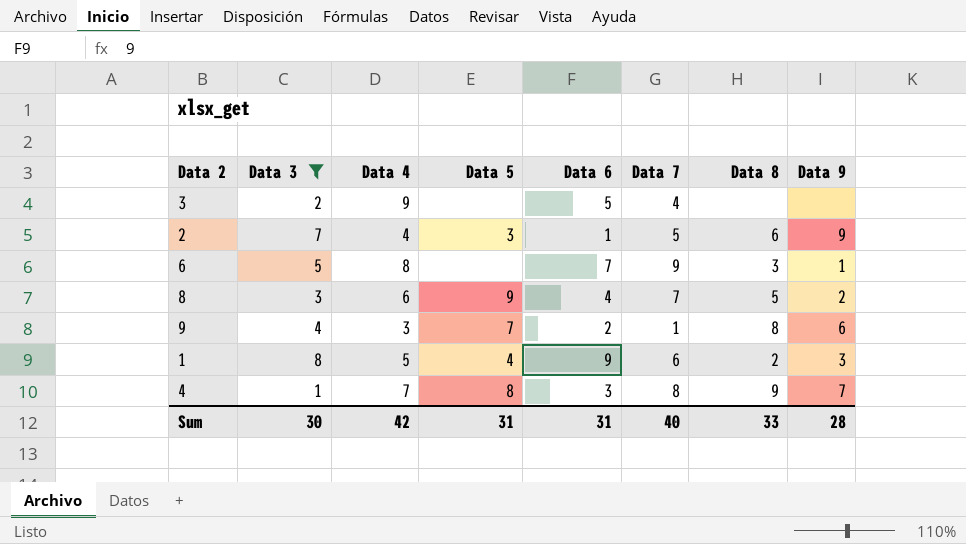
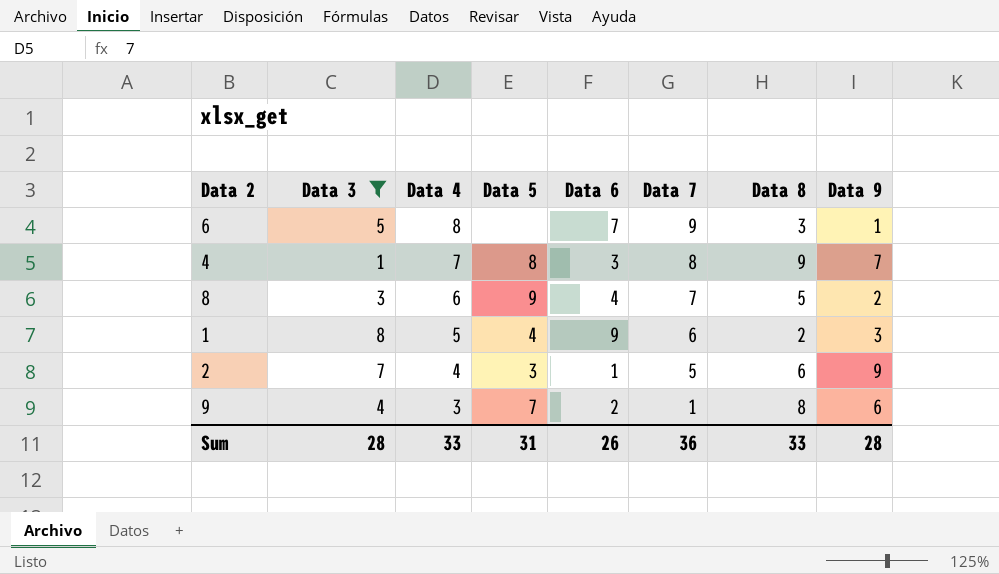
row order: none -> Data 4 descending
row 3: 2 | 9 | none | 5 | 4 | none | none -> none
Sum | Data 3: 30 -> 28
Sum | Data 4: 42 -> 33
Sum | Data 6: 31 -> 26
Sum | Data 7: 40 -> 36

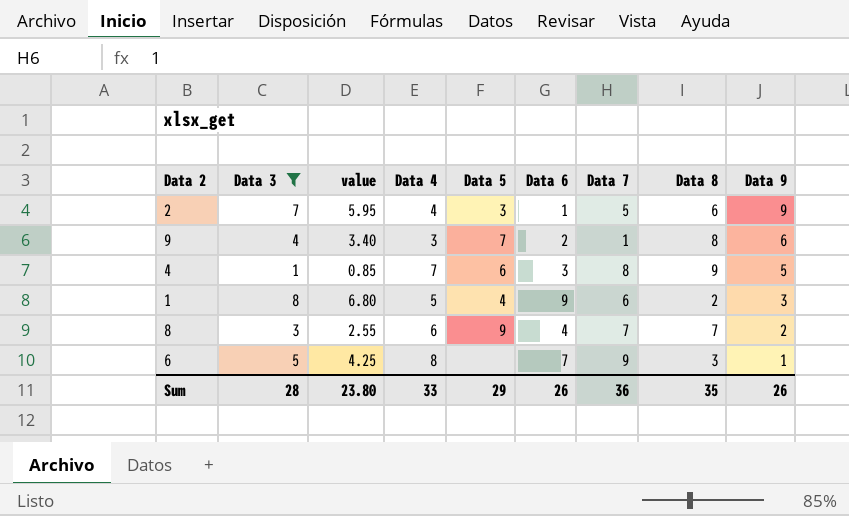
row order: Data 4 descending -> Data 9 descending
column value | formula: none -> [Data 3] * 0.85
4 | Data 5: 8 -> 6
4 | Data 9: 7 -> 5
8 | Data 8: 5 -> 7
Sum | Data 5: 31 -> 29
Sum | Data 8: 33 -> 35
Sum | Data 9: 28 -> 26

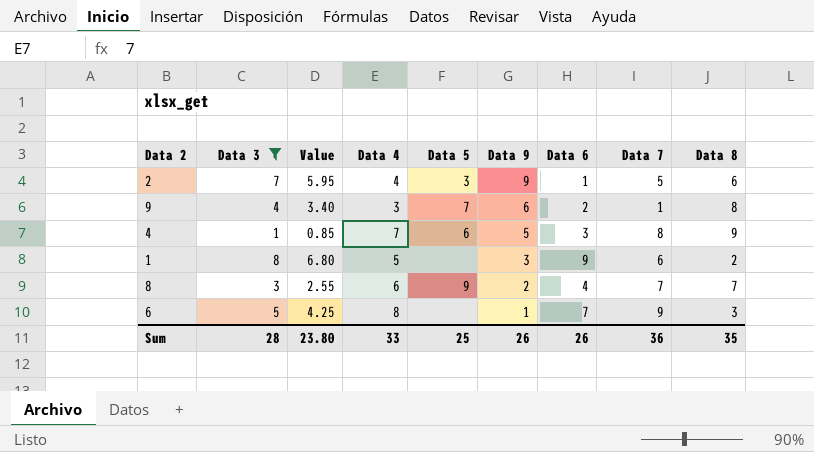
column name: value -> Value
column Data 9 | position: 9 -> 6
1 | Data 5: 4 -> none
Sum | Data 5: 29 -> 25

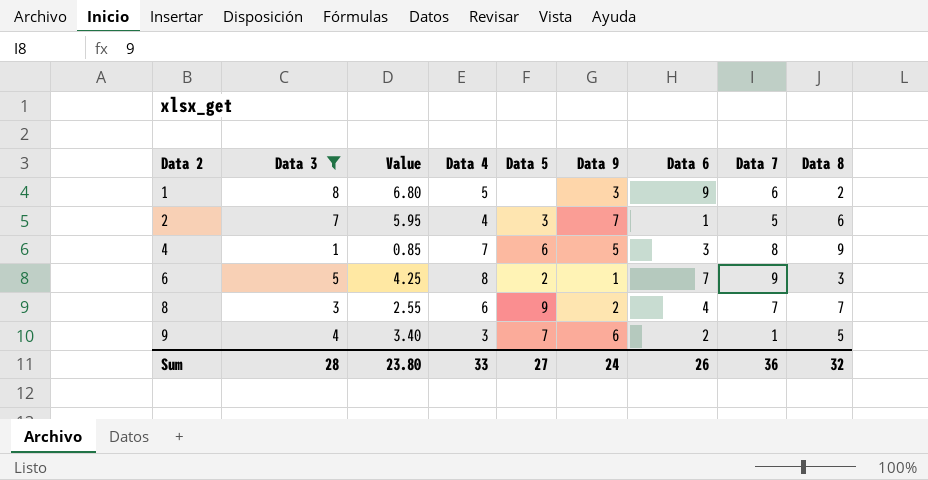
row order: Data 9 descending -> Data 2 ascending
2 | Data 9: 9 -> 7
6 | Data 5: none -> 2
9 | Data 8: 8 -> 5
Sum | Data 5: 25 -> 27
Sum | Data 9: 26 -> 24
Sum | Data 8: 35 -> 32

